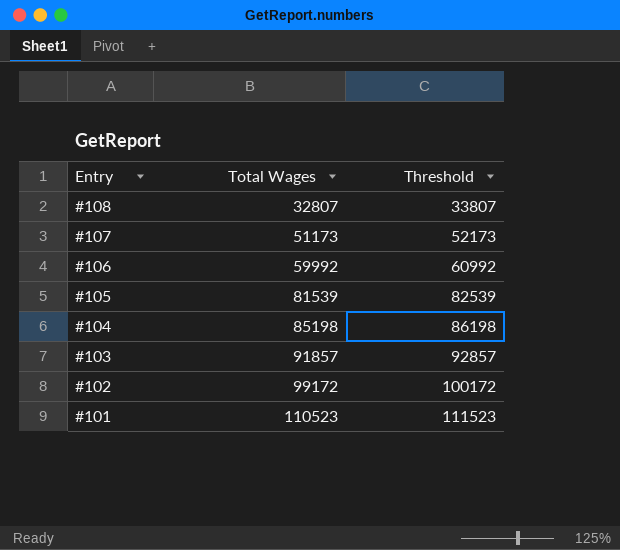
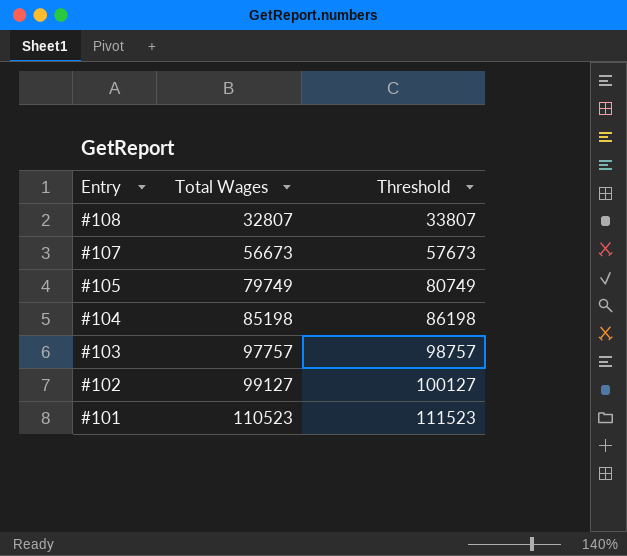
row #106: 59992 | 60992 -> none
#107 | Total Wages: 51173 -> 56673
#107 | Threshold: 52173 -> 57673
#105 | Total Wages: 81539 -> 79749
#105 | Threshold: 82539 -> 80749
#103 | Total Wages: 91857 -> 97757
#103 | Threshold: 92857 -> 98757
#102 | Total Wages: 99172 -> 99127
#102 | Threshold: 100172 -> 100127

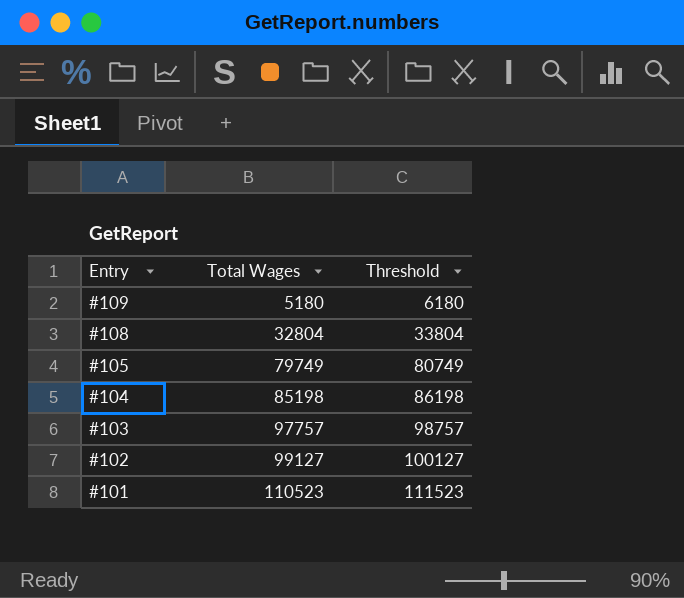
row #107: 56673 | 57673 -> none
row #109: none -> 5180 | 6180
#108 | Total Wages: 32807 -> 32804
#108 | Threshold: 33807 -> 33804

